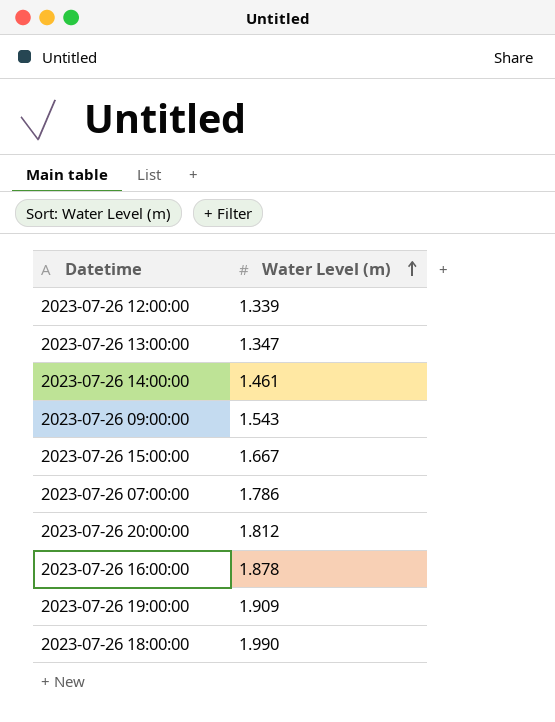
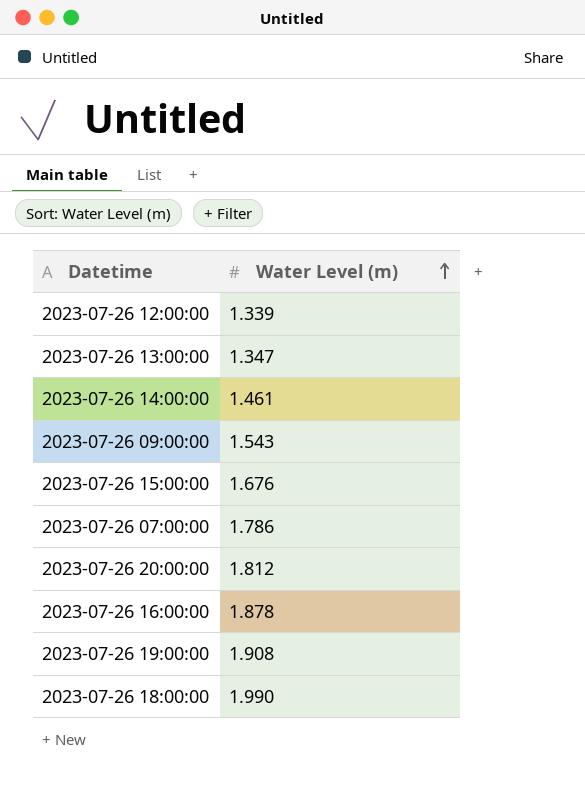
2023-07-26 15:00:00 | Water Level (m): 1.667 -> 1.676
2023-07-26 19:00:00 | Water Level (m): 1.909 -> 1.908

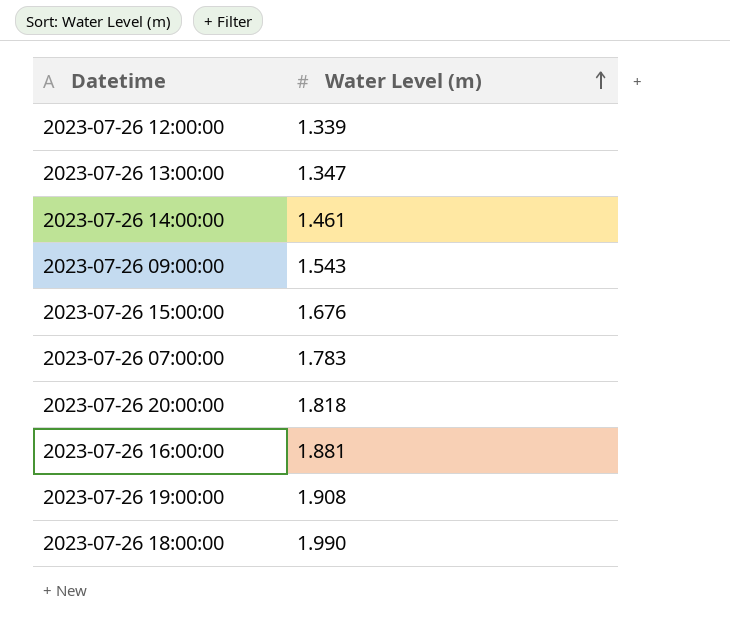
2023-07-26 07:00:00 | Water Level (m): 1.786 -> 1.783
2023-07-26 20:00:00 | Water Level (m): 1.812 -> 1.818
2023-07-26 16:00:00 | Water Level (m): 1.878 -> 1.881

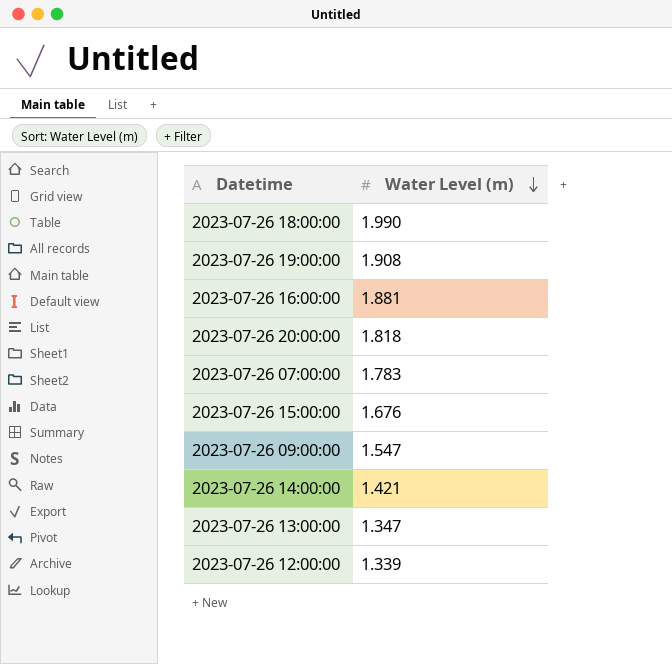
row order: Water Level (m) ascending -> Water Level (m) descending
2023-07-26 09:00:00 | Water Level (m): 1.543 -> 1.547
2023-07-26 14:00:00 | Water Level (m): 1.461 -> 1.421

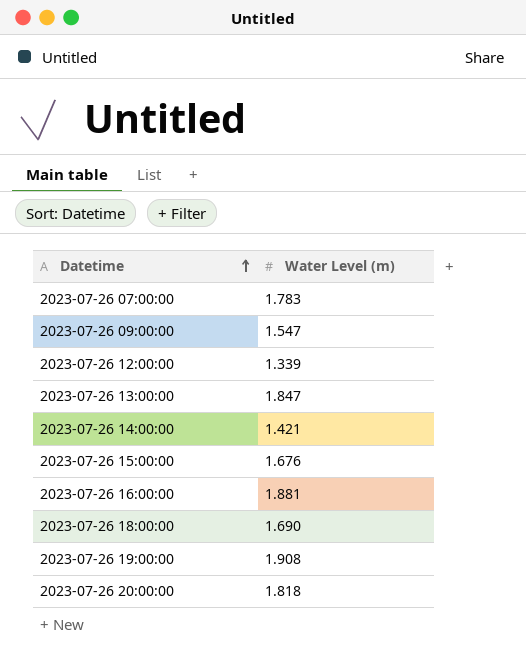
row order: Water Level (m) descending -> Datetime ascending
2023-07-26 13:00:00 | Water Level (m): 1.347 -> 1.847
2023-07-26 18:00:00 | Water Level (m): 1.990 -> 1.690

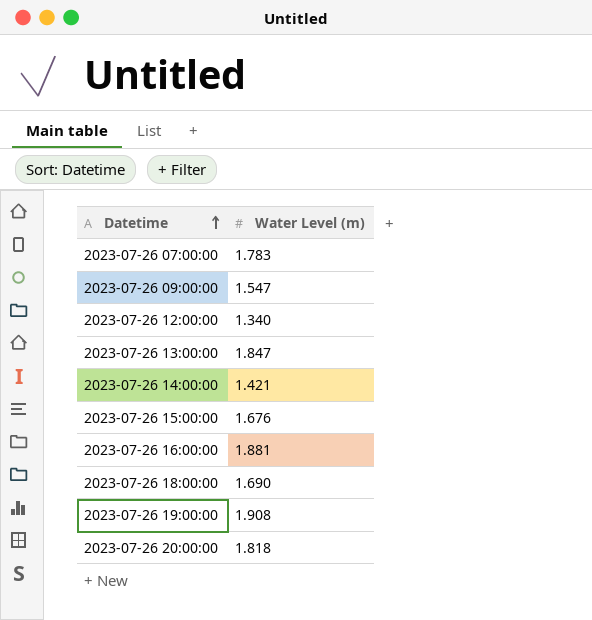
2023-07-26 12:00:00 | Water Level (m): 1.339 -> 1.340

